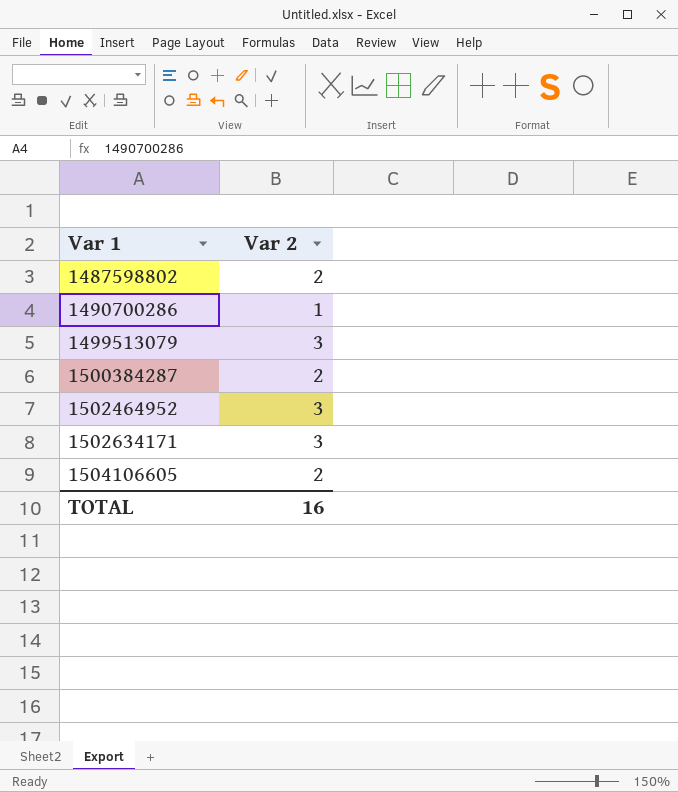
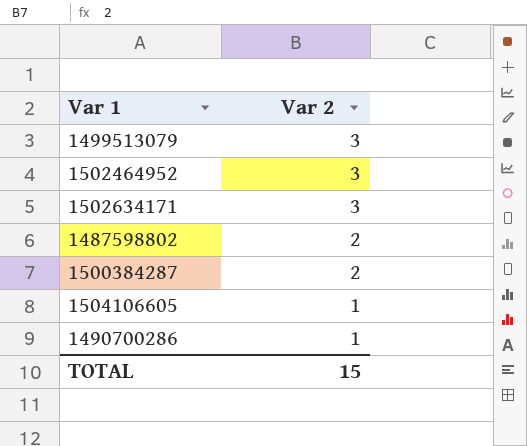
row order: Var 1 ascending -> Var 2 descending
1504106605 | Var 2: 2 -> 1
TOTAL | Var 2: 16 -> 15

